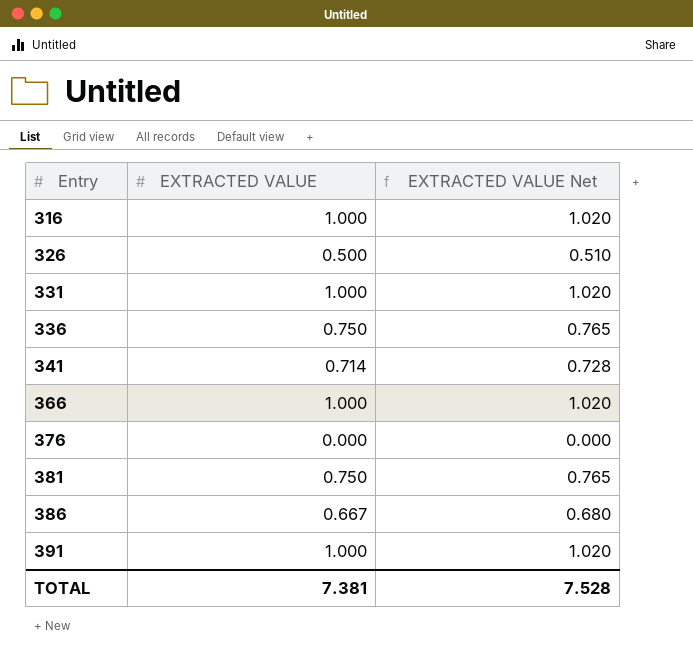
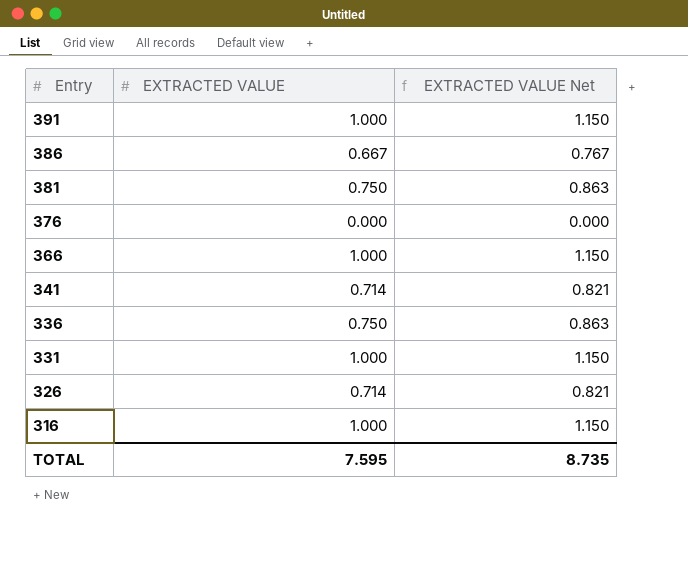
row order: Entry ascending -> Entry descending
column EXTRACTED VALUE Net | formula: [EXTRACTED VALUE] * 1.02 -> [EXTRACTED VALUE] * 1.15
326 | EXTRACTED VALUE: 0.500 -> 0.714
TOTAL | EXTRACTED VALUE: 7.381 -> 7.595
TOTAL | EXTRACTED VALUE Net: 7.528 -> 8.735

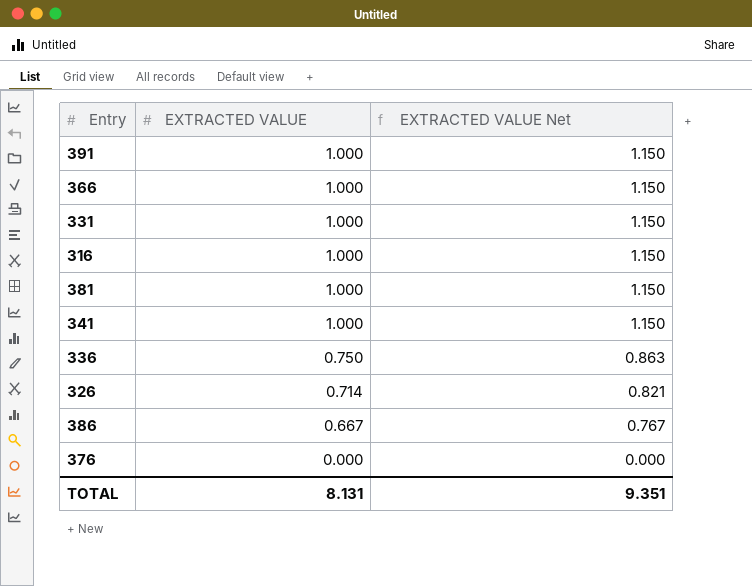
row order: Entry descending -> EXTRACTED VALUE descending
381 | EXTRACTED VALUE: 0.750 -> 1.000
381 | EXTRACTED VALUE Net: 0.863 -> 1.150
341 | EXTRACTED VALUE: 0.714 -> 1.000
341 | EXTRACTED VALUE Net: 0.821 -> 1.150
TOTAL | EXTRACTED VALUE: 7.595 -> 8.131
TOTAL | EXTRACTED VALUE Net: 8.735 -> 9.351

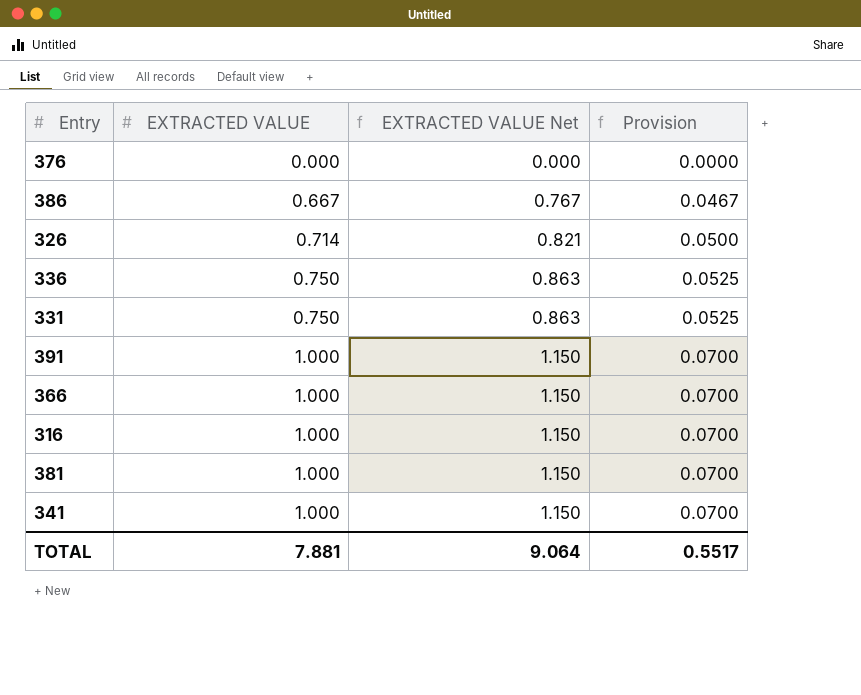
row order: EXTRACTED VALUE descending -> EXTRACTED VALUE ascending
column Provision | formula: none -> [EXTRACTED VALUE] * 0.07
331 | EXTRACTED VALUE: 1.000 -> 0.750
331 | EXTRACTED VALUE Net: 1.150 -> 0.863
TOTAL | EXTRACTED VALUE: 8.131 -> 7.881
TOTAL | EXTRACTED VALUE Net: 9.351 -> 9.064

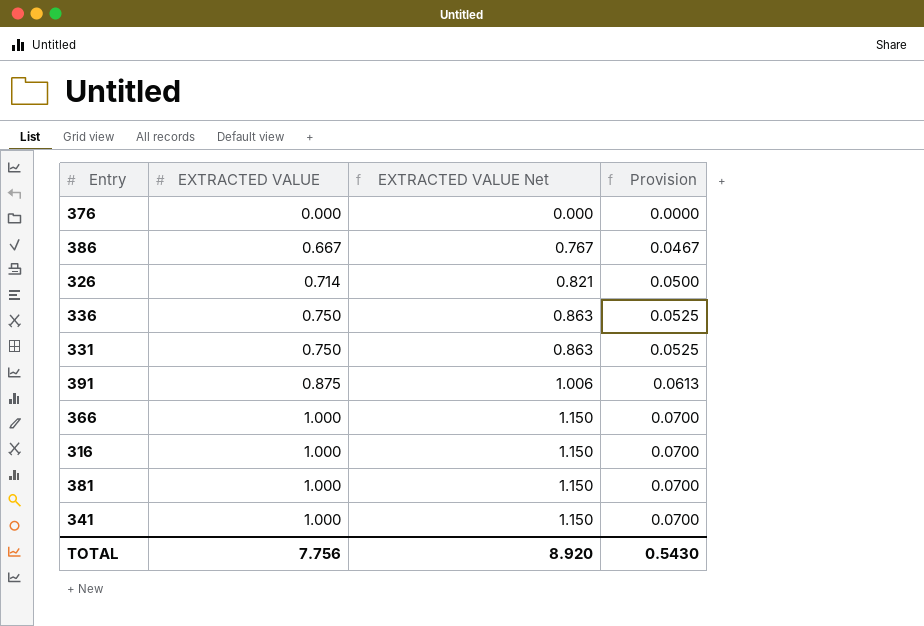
391 | EXTRACTED VALUE: 1.000 -> 0.875
391 | EXTRACTED VALUE Net: 1.150 -> 1.006
391 | Provision: 0.0700 -> 0.0613
TOTAL | EXTRACTED VALUE: 7.881 -> 7.756
TOTAL | EXTRACTED VALUE Net: 9.064 -> 8.920
TOTAL | Provision: 0.5517 -> 0.5430

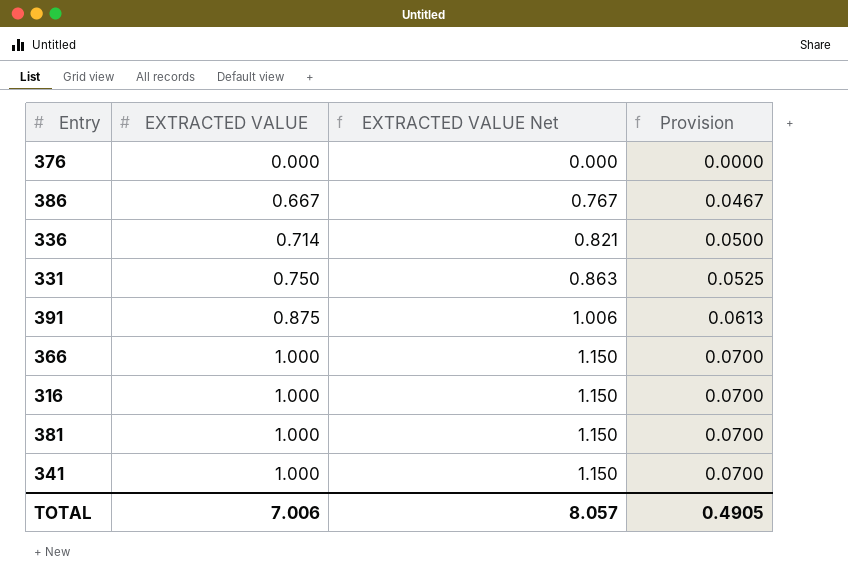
row 326: 0.714 | 0.821 | 0.0500 -> none
336 | EXTRACTED VALUE: 0.750 -> 0.714
336 | EXTRACTED VALUE Net: 0.863 -> 0.821
336 | Provision: 0.0525 -> 0.0500
TOTAL | EXTRACTED VALUE: 7.756 -> 7.006
TOTAL | EXTRACTED VALUE Net: 8.920 -> 8.057
TOTAL | Provision: 0.5430 -> 0.4905

